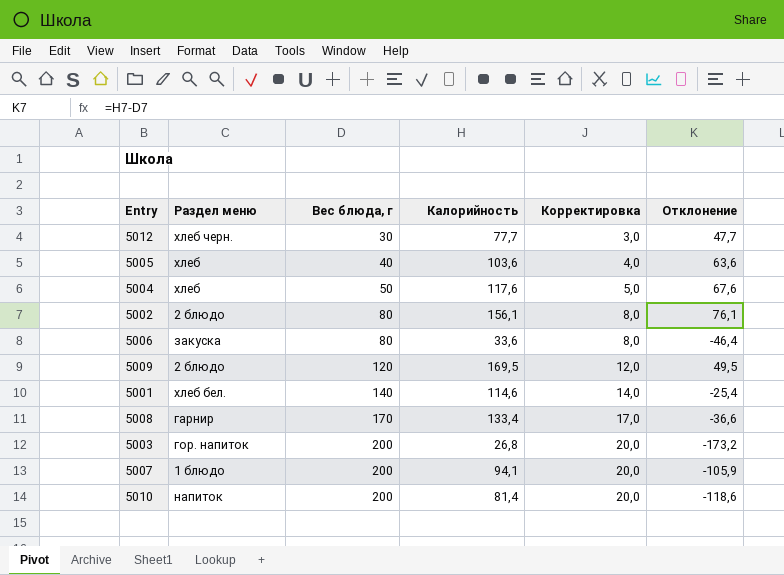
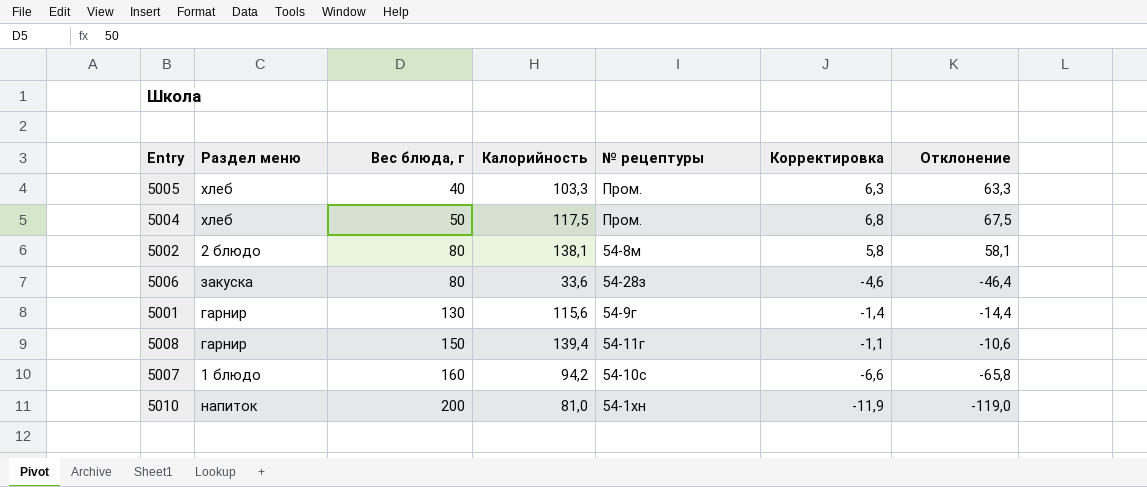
column № рецептуры | position: none -> 5
column Корректировка | formula: [Вес блюда, г] * 0,1 -> [Отклонение] * 0,1
row 5012: хлеб черн. | 30 | 77,7 | 3,0 | 47,7 -> none
row 5009: 2 блюдо | 120 | 169,5 | 12,0 | 49,5 -> none
row 5003: гор. напиток | 200 | 26,8 | 20,0 | -173,2 -> none
5005 | Калорийность: 103,6 -> 103,3
5005 | Отклонение: 63,6 -> 63,3
5004 | Калорийность: 117,6 -> 117,5
5004 | Отклонение: 67,6 -> 67,5
5002 | Калорийность: 156,1 -> 138,1
5002 | Отклонение: 76,1 -> 58,1
5001 | Раздел меню: хлеб бел. -> гарнир
5001 | Вес блюда, г: 140 -> 130
5001 | Калорийность: 114,6 -> 115,6
5001 | Отклонение: -25,4 -> -14,4
5008 | Вес блюда, г: 170 -> 150
5008 | Калорийность: 133,4 -> 139,4
5008 | Отклонение: -36,6 -> -10,6
5007 | Вес блюда, г: 200 -> 160
5007 | Калорийность: 94,1 -> 94,2
5007 | Отклонение: -105,9 -> -65,8
5010 | Калорийность: 81,4 -> 81,0
5010 | Отклонение: -118,6 -> -119,0

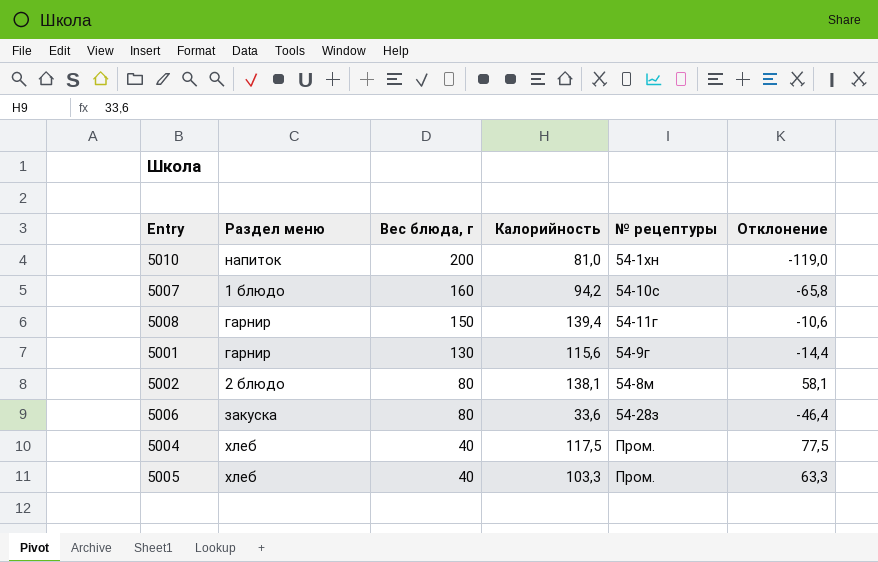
row order: Вес блюда, г ascending -> Вес блюда, г descending
column Корректировка | formula: [Отклонение] * 0,1 -> none
5004 | Вес блюда, г: 50 -> 40
5004 | Отклонение: 67,5 -> 77,5

